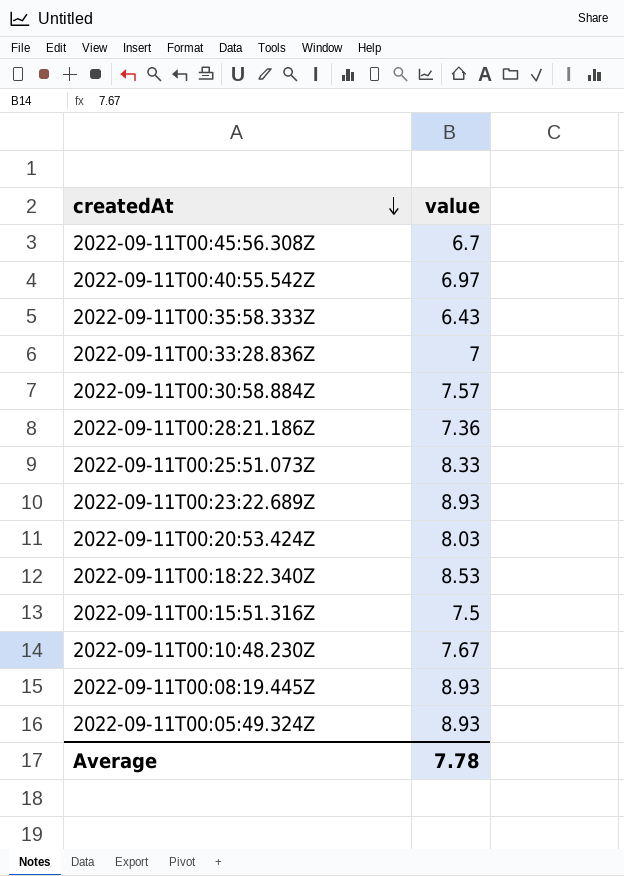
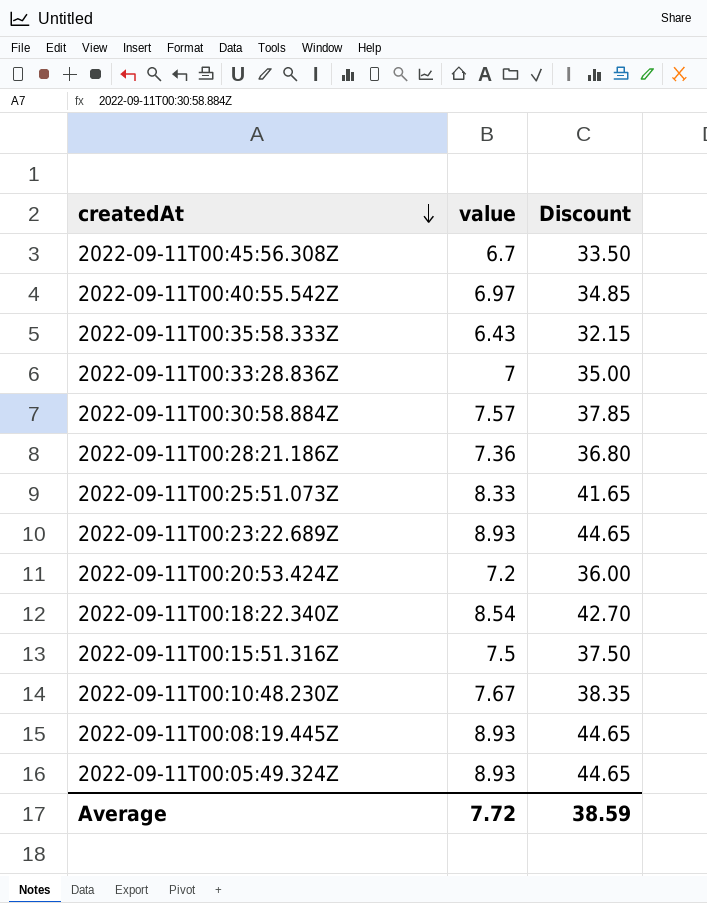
column Discount | formula: none -> [value] * 5
2022-09-11T00:20:53.424Z | value: 8.03 -> 7.2
2022-09-11T00:18:22.340Z | value: 8.53 -> 8.54
Average | value: 7.78 -> 7.72

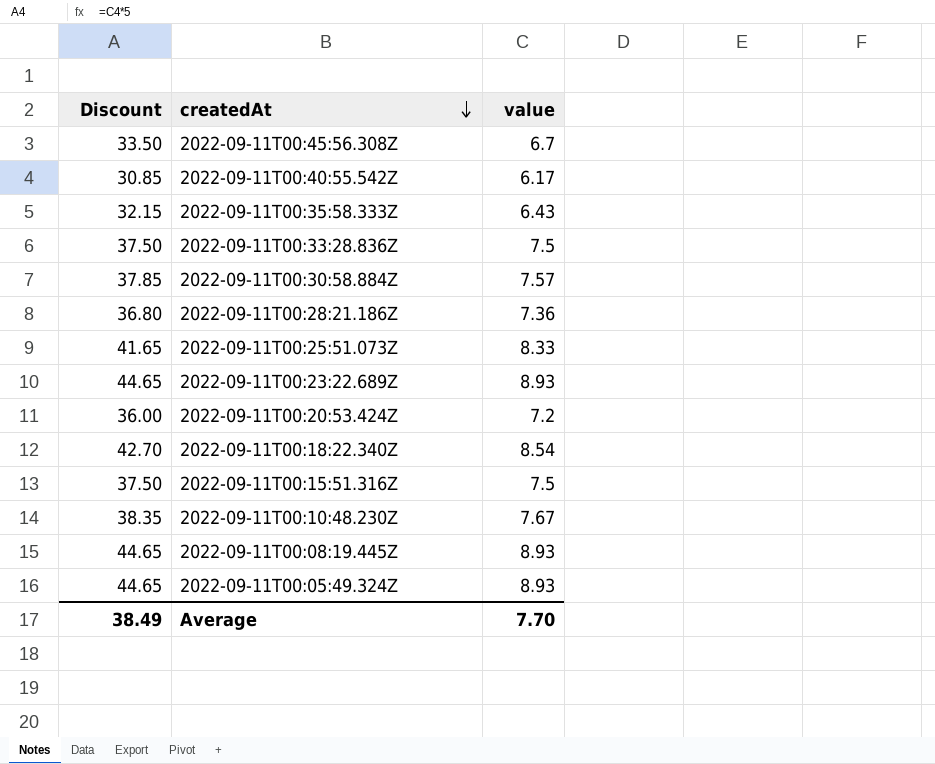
column Discount | position: 3 -> 1
2022-09-11T00:40:55.542Z | Discount: 34.85 -> 30.85
2022-09-11T00:40:55.542Z | value: 6.97 -> 6.17
2022-09-11T00:33:28.836Z | Discount: 35.00 -> 37.50
2022-09-11T00:33:28.836Z | value: 7 -> 7.5
Average | Discount: 38.59 -> 38.49
Average | value: 7.72 -> 7.70

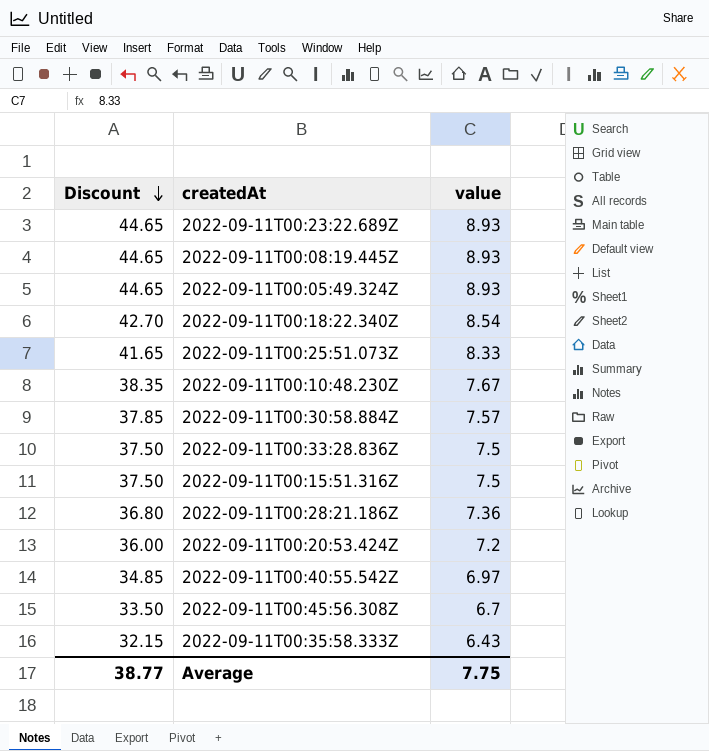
row order: createdAt descending -> Discount descending
2022-09-11T00:40:55.542Z | Discount: 30.85 -> 34.85
2022-09-11T00:40:55.542Z | value: 6.17 -> 6.97
Average | Discount: 38.49 -> 38.77
Average | value: 7.70 -> 7.75

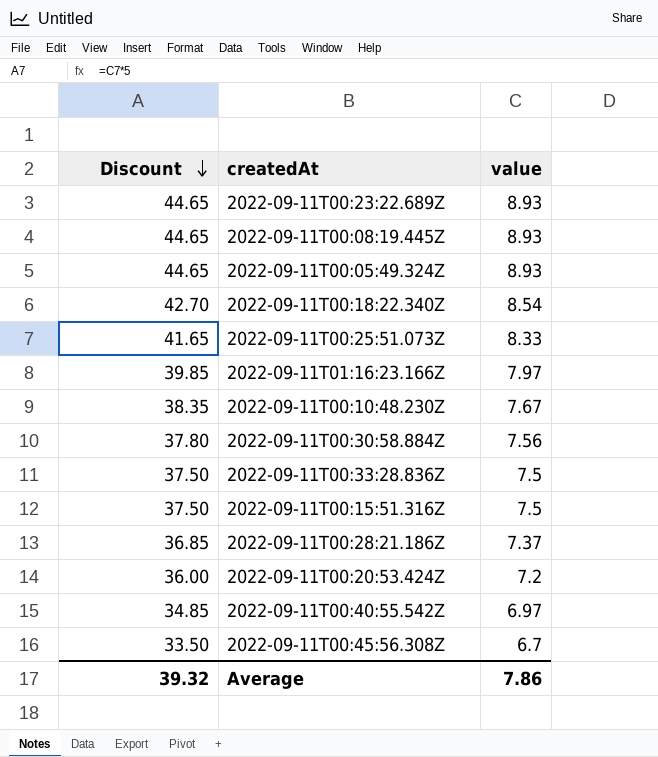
row 2022-09-11T00:35:58.333Z: 32.15 | 6.43 -> none
row 2022-09-11T01:16:23.166Z: none -> 39.85 | 7.97
2022-09-11T00:30:58.884Z | Discount: 37.85 -> 37.80
2022-09-11T00:30:58.884Z | value: 7.57 -> 7.56
2022-09-11T00:28:21.186Z | Discount: 36.80 -> 36.85
2022-09-11T00:28:21.186Z | value: 7.36 -> 7.37
Average | Discount: 38.77 -> 39.32
Average | value: 7.75 -> 7.86

